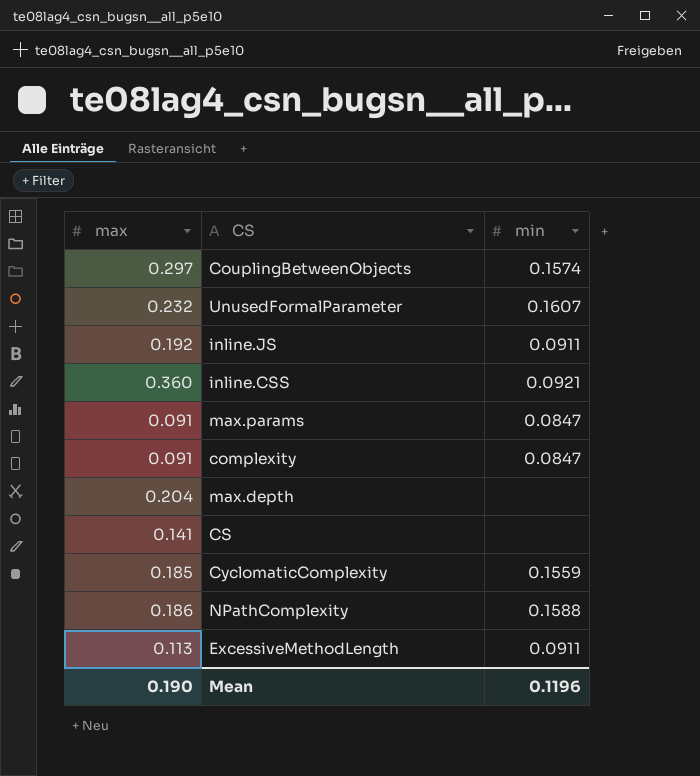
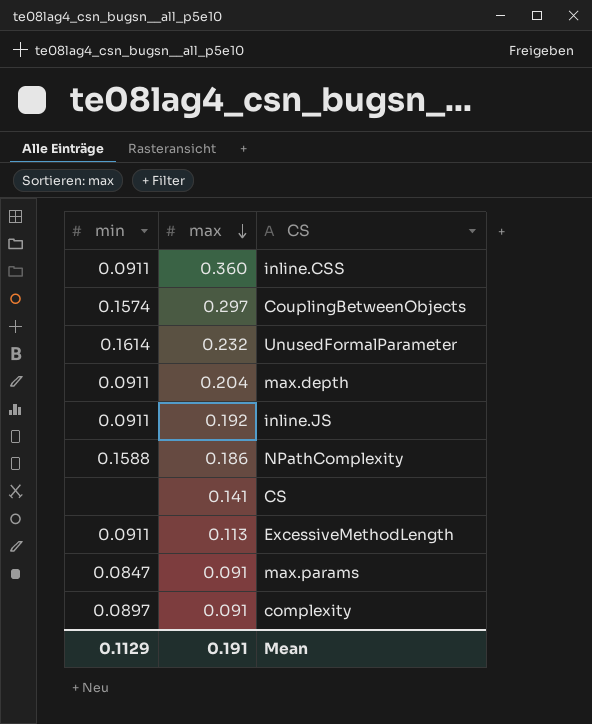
row order: none -> max descending
column min | position: 3 -> 1
row CyclomaticComplexity: 0.185 | 0.1559 -> none
inline.CSS | min: 0.0921 -> 0.0911
UnusedFormalParameter | min: 0.1607 -> 0.1614
max.depth | min: none -> 0.0911
complexity | min: 0.0847 -> 0.0897
Mean | min: 0.1196 -> 0.1129
Mean | max: 0.190 -> 0.191

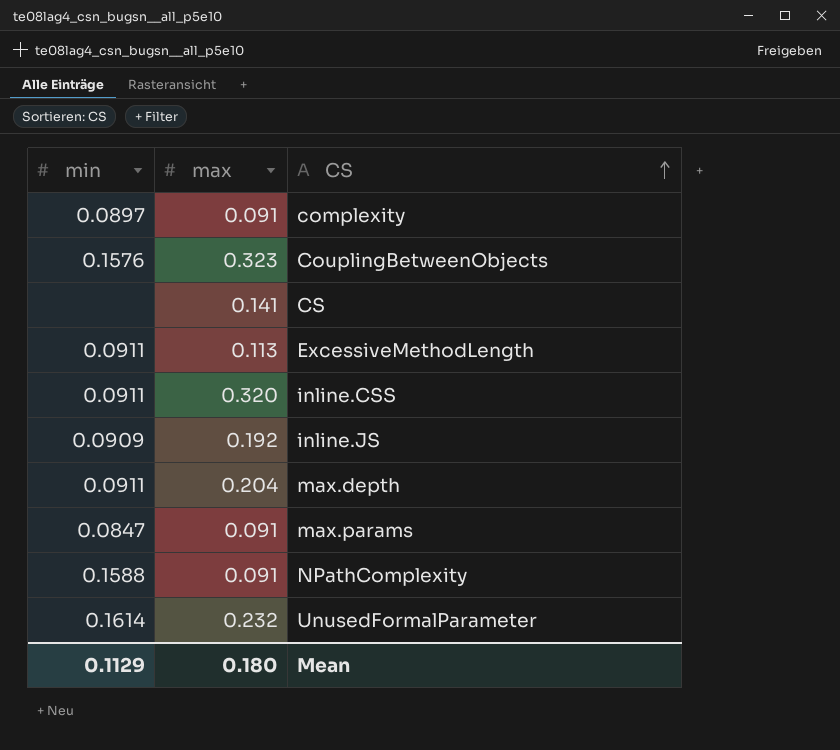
row order: max descending -> CS ascending
CouplingBetweenObjects | min: 0.1574 -> 0.1576
CouplingBetweenObjects | max: 0.297 -> 0.323
inline.CSS | max: 0.360 -> 0.320
inline.JS | min: 0.0911 -> 0.0909
NPathComplexity | max: 0.186 -> 0.091
Mean | max: 0.191 -> 0.180

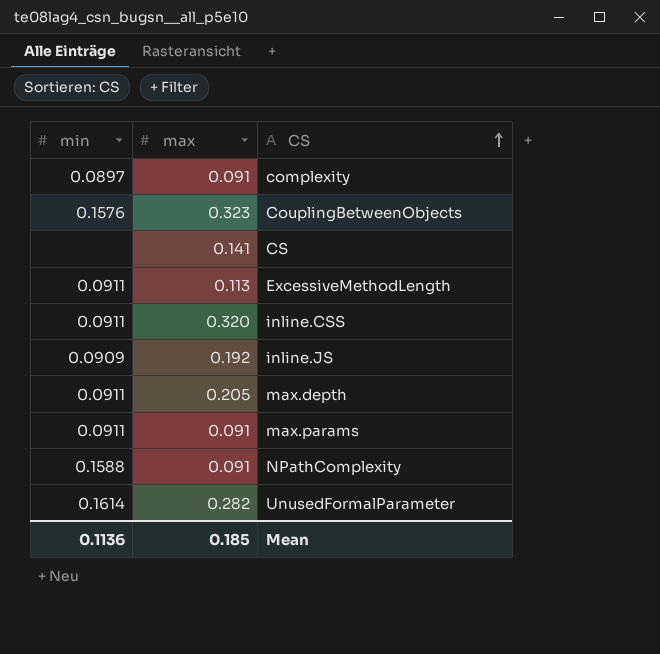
max.depth | max: 0.204 -> 0.205
max.params | min: 0.0847 -> 0.0911
UnusedFormalParameter | max: 0.232 -> 0.282
Mean | min: 0.1129 -> 0.1136
Mean | max: 0.180 -> 0.185

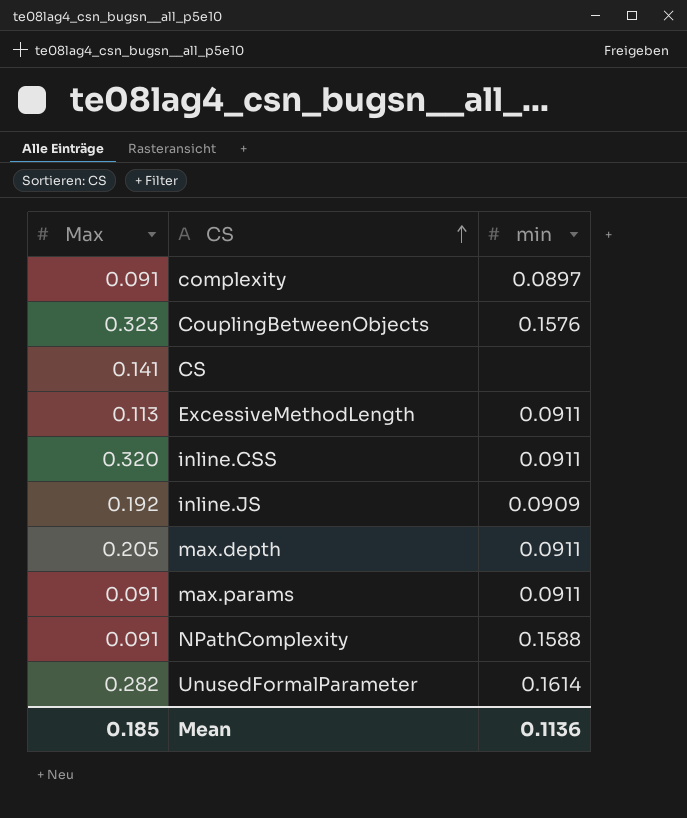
column name: max -> Max
column min | position: 1 -> 3

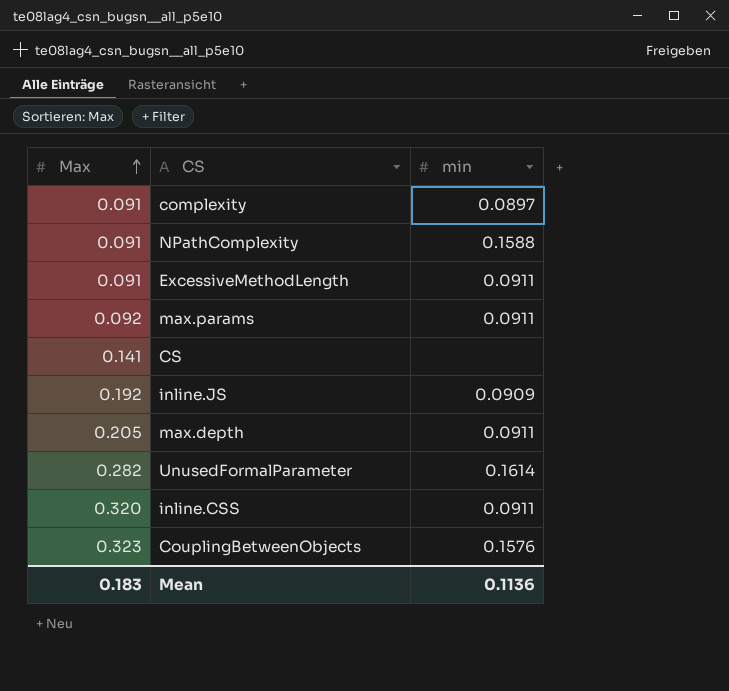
row order: CS ascending -> Max ascending
ExcessiveMethodLength | Max: 0.113 -> 0.091
max.params | Max: 0.091 -> 0.092
Mean | Max: 0.185 -> 0.183

